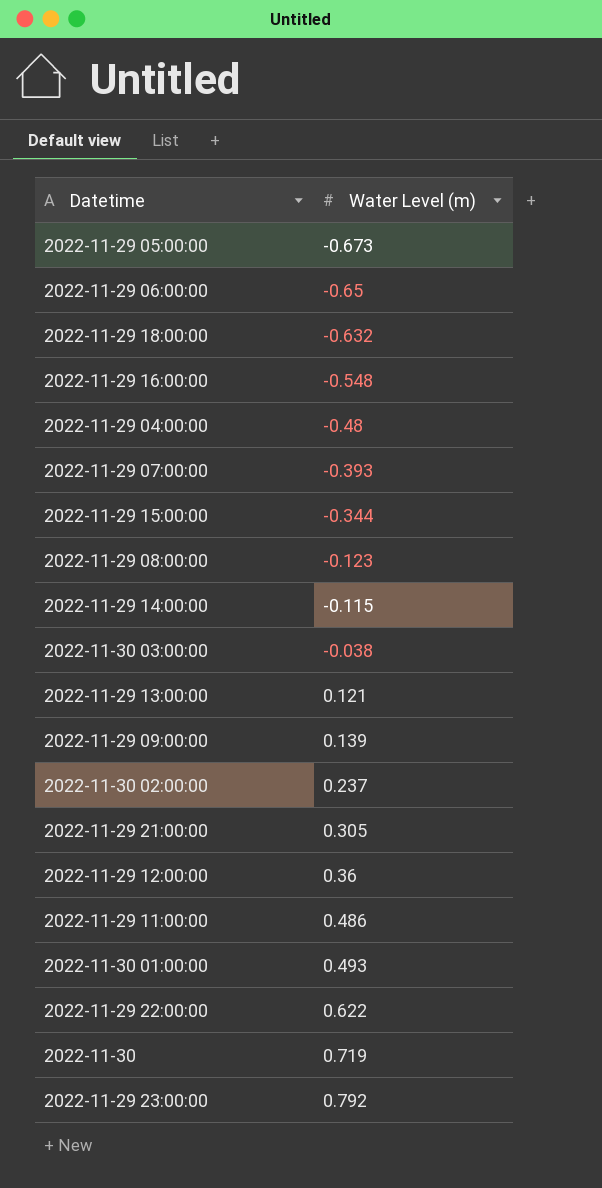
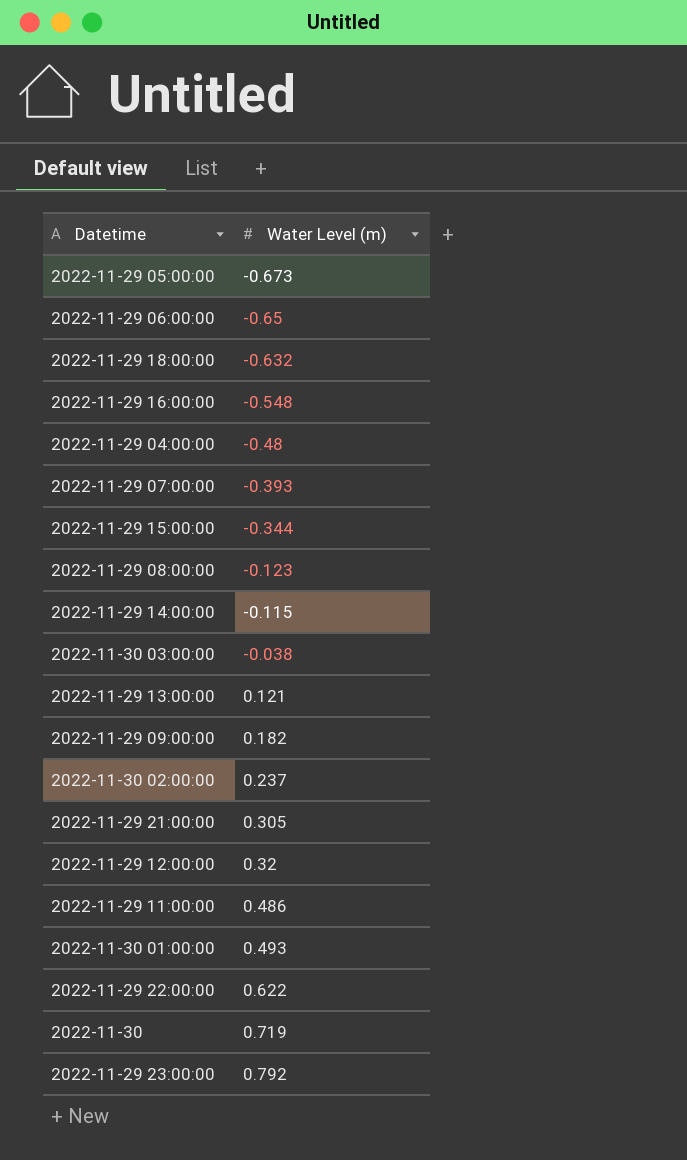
2022-11-29 09:00:00 | Water Level (m): 0.139 -> 0.182
2022-11-29 12:00:00 | Water Level (m): 0.36 -> 0.32

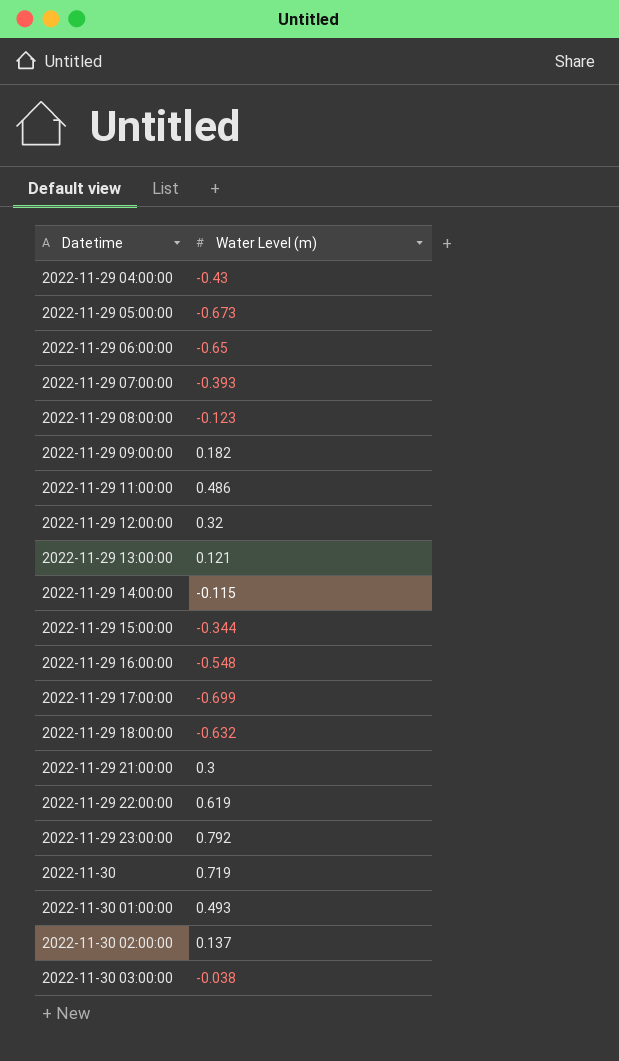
row order: Water Level (m) ascending -> Datetime ascending
2022-11-29 04:00:00 | Water Level (m): -0.48 -> -0.43
row 2022-11-29 17:00:00: none -> -0.699
2022-11-29 21:00:00 | Water Level (m): 0.305 -> 0.3
2022-11-29 22:00:00 | Water Level (m): 0.622 -> 0.619
2022-11-30 02:00:00 | Water Level (m): 0.237 -> 0.137

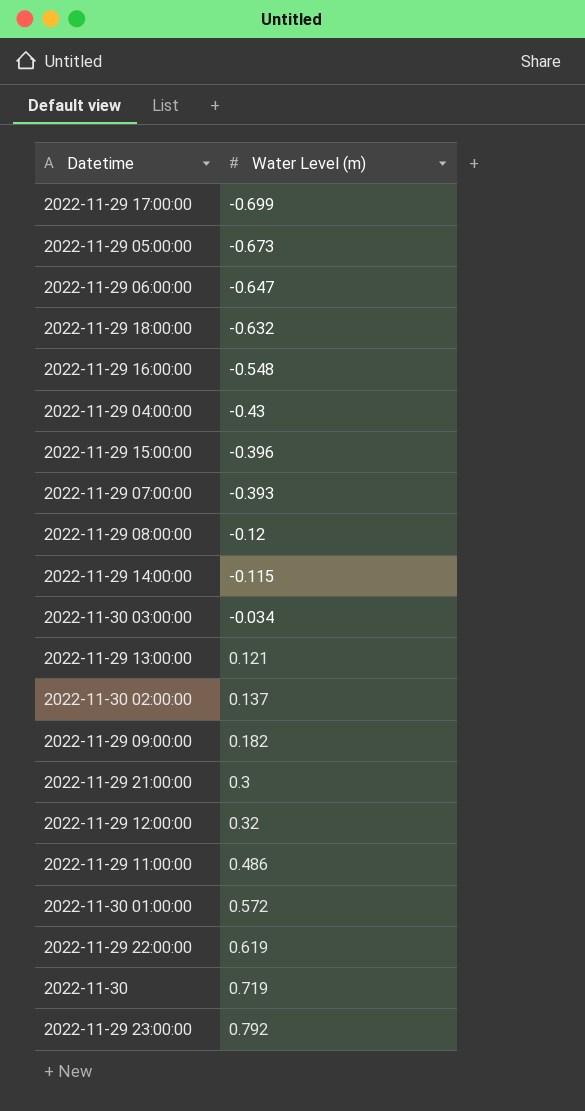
row order: Datetime ascending -> Water Level (m) ascending
2022-11-29 06:00:00 | Water Level (m): -0.65 -> -0.647
2022-11-29 15:00:00 | Water Level (m): -0.344 -> -0.396
2022-11-29 08:00:00 | Water Level (m): -0.123 -> -0.12
2022-11-30 03:00:00 | Water Level (m): -0.038 -> -0.034
2022-11-30 01:00:00 | Water Level (m): 0.493 -> 0.572

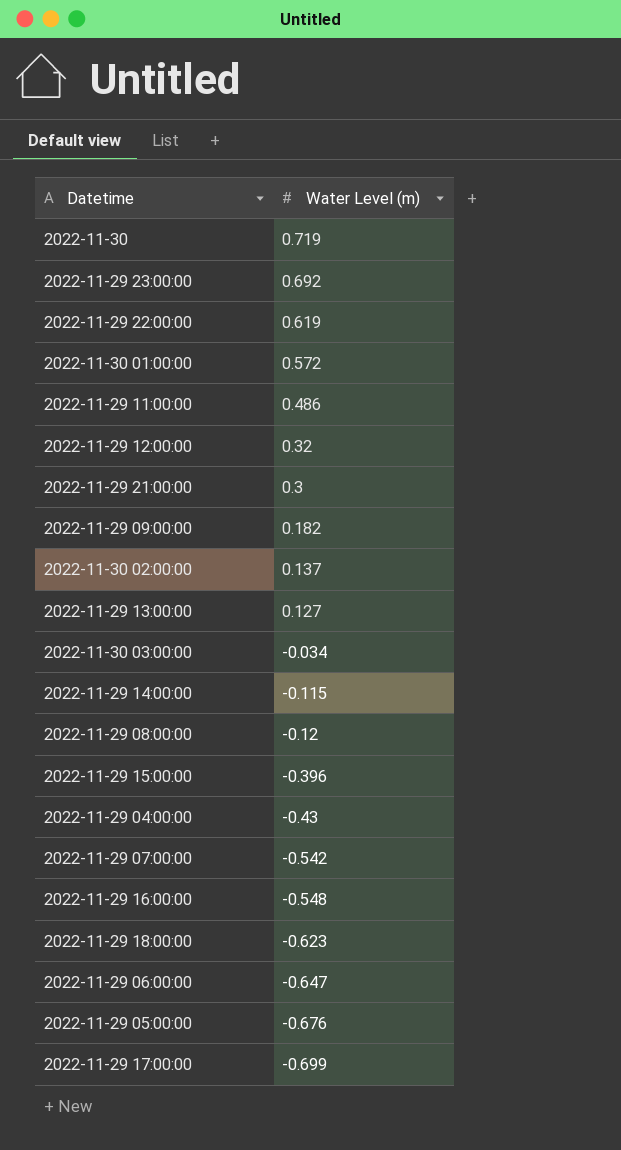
row order: Water Level (m) ascending -> Water Level (m) descending
2022-11-29 23:00:00 | Water Level (m): 0.792 -> 0.692
2022-11-29 13:00:00 | Water Level (m): 0.121 -> 0.127
2022-11-29 07:00:00 | Water Level (m): -0.393 -> -0.542
2022-11-29 18:00:00 | Water Level (m): -0.632 -> -0.623
2022-11-29 05:00:00 | Water Level (m): -0.673 -> -0.676

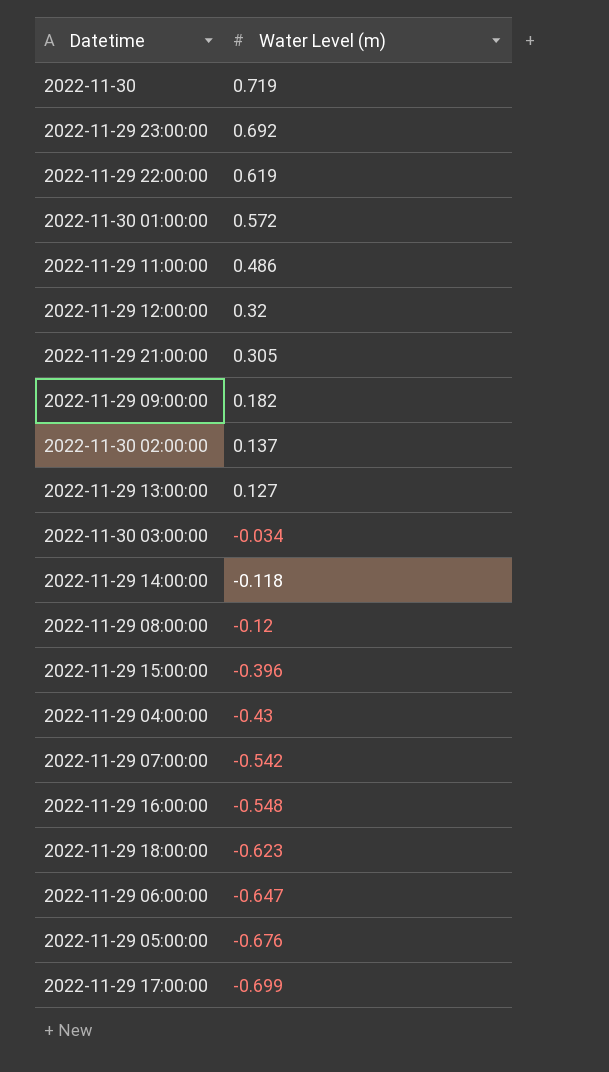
2022-11-29 21:00:00 | Water Level (m): 0.3 -> 0.305
2022-11-29 14:00:00 | Water Level (m): -0.115 -> -0.118

